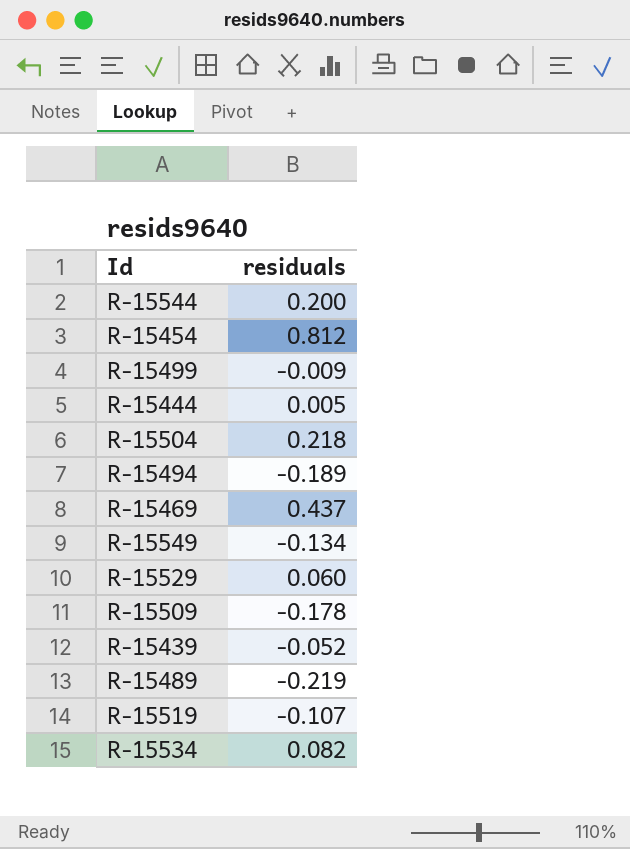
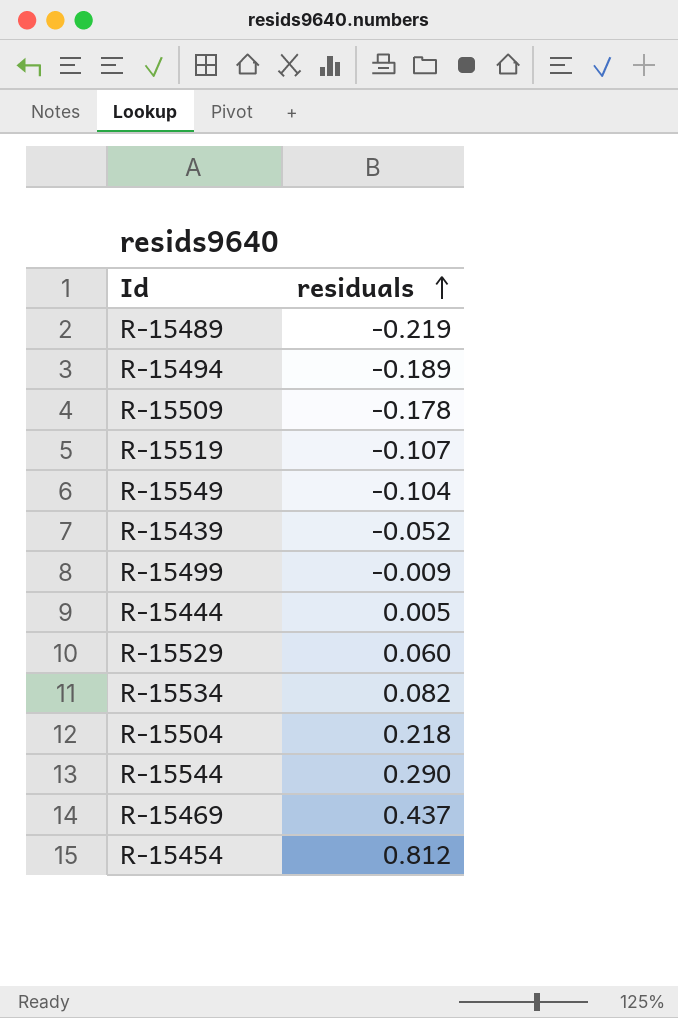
row order: none -> residuals ascending
R-15549 | residuals: -0.134 -> -0.104
R-15544 | residuals: 0.200 -> 0.290

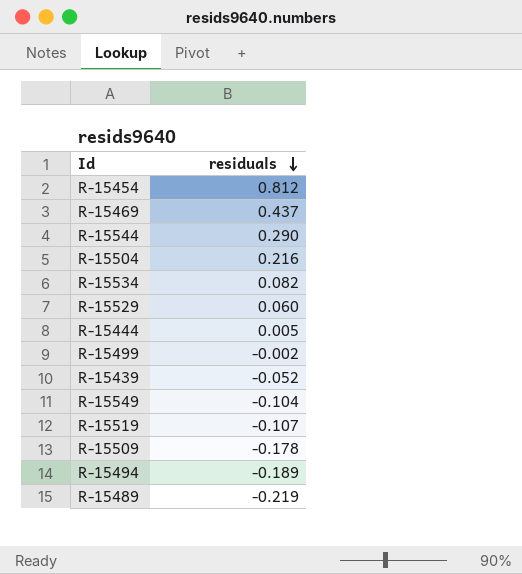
row order: residuals ascending -> residuals descending
R-15504 | residuals: 0.218 -> 0.216
R-15499 | residuals: -0.009 -> -0.002

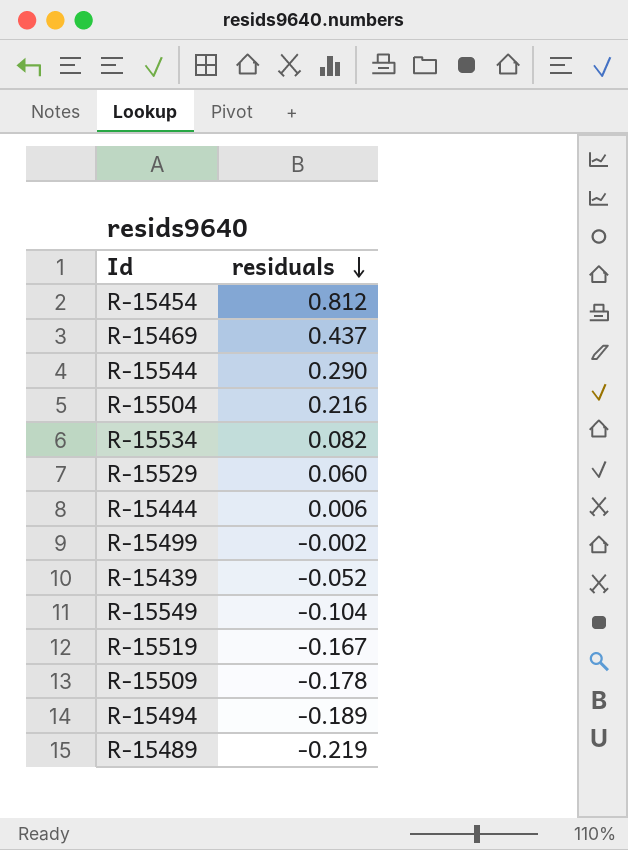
R-15444 | residuals: 0.005 -> 0.006
R-15519 | residuals: -0.107 -> -0.167

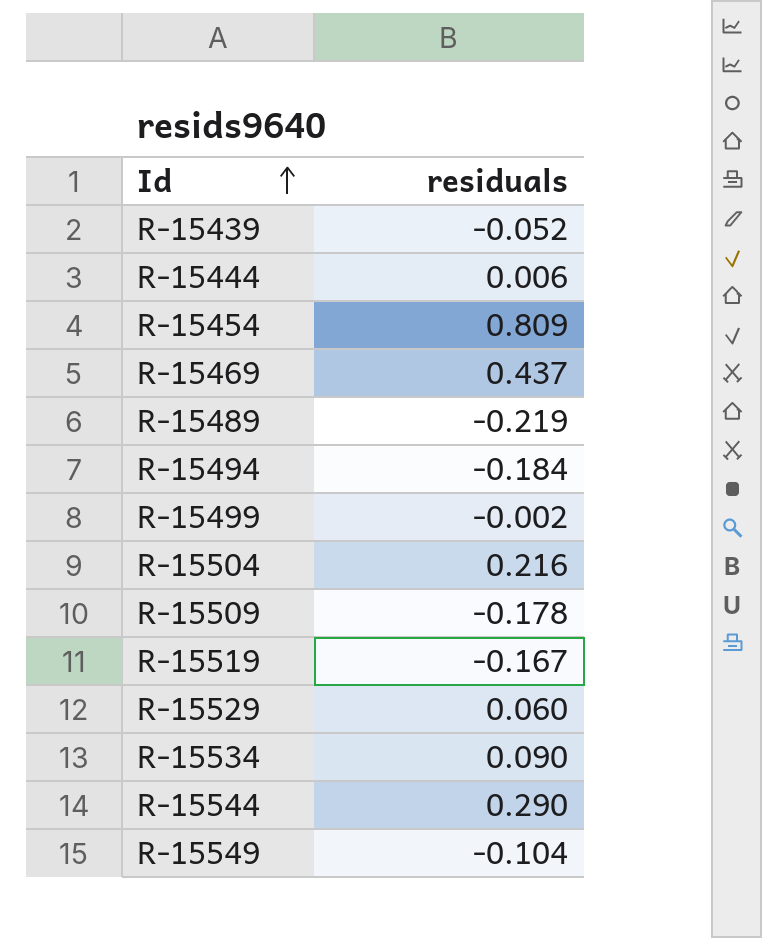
row order: residuals descending -> Id ascending
R-15454 | residuals: 0.812 -> 0.809
R-15494 | residuals: -0.189 -> -0.184
R-15534 | residuals: 0.082 -> 0.090

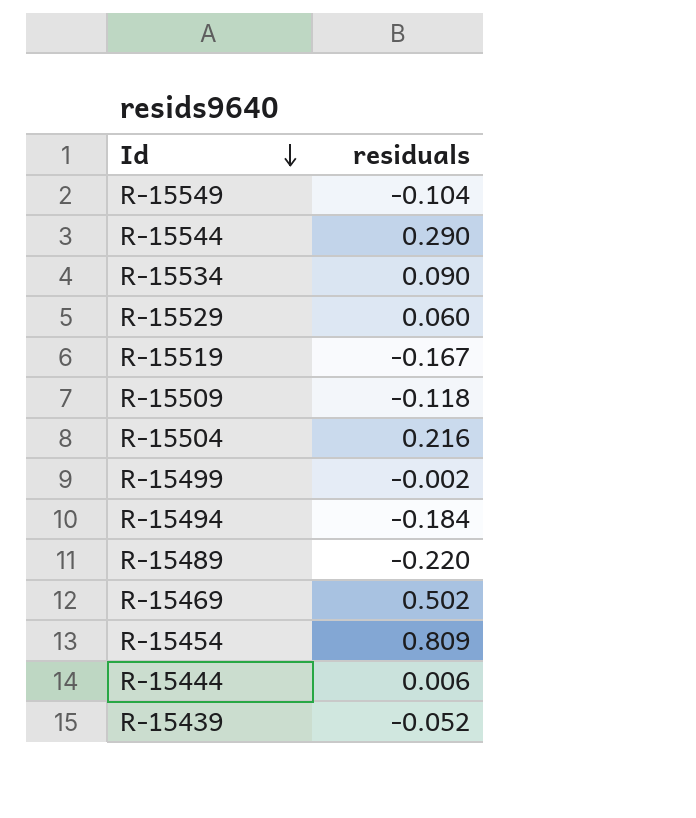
row order: Id ascending -> Id descending
R-15509 | residuals: -0.178 -> -0.118
R-15489 | residuals: -0.219 -> -0.220
R-15469 | residuals: 0.437 -> 0.502

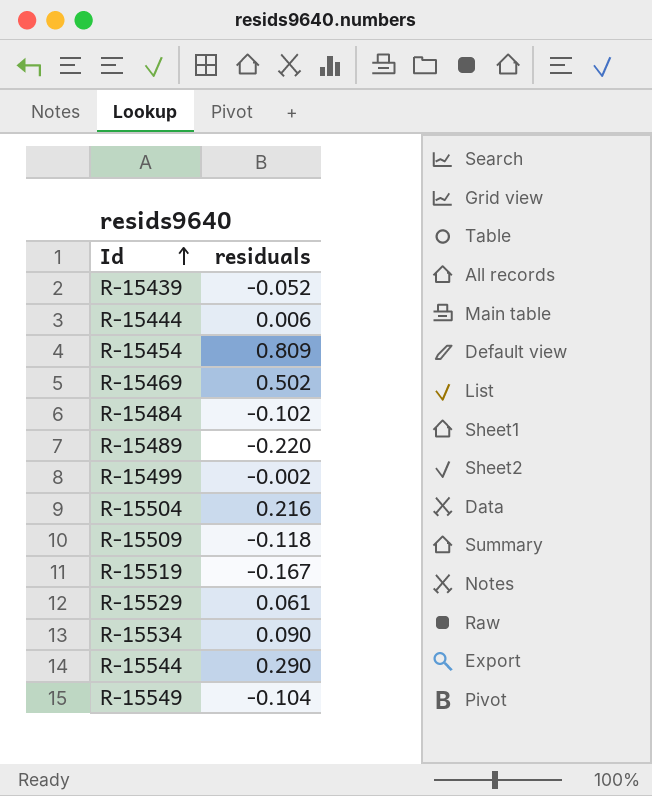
row order: Id descending -> Id ascending
row R-15494: -0.184 -> none
row R-15484: none -> -0.102
R-15529 | residuals: 0.060 -> 0.061

